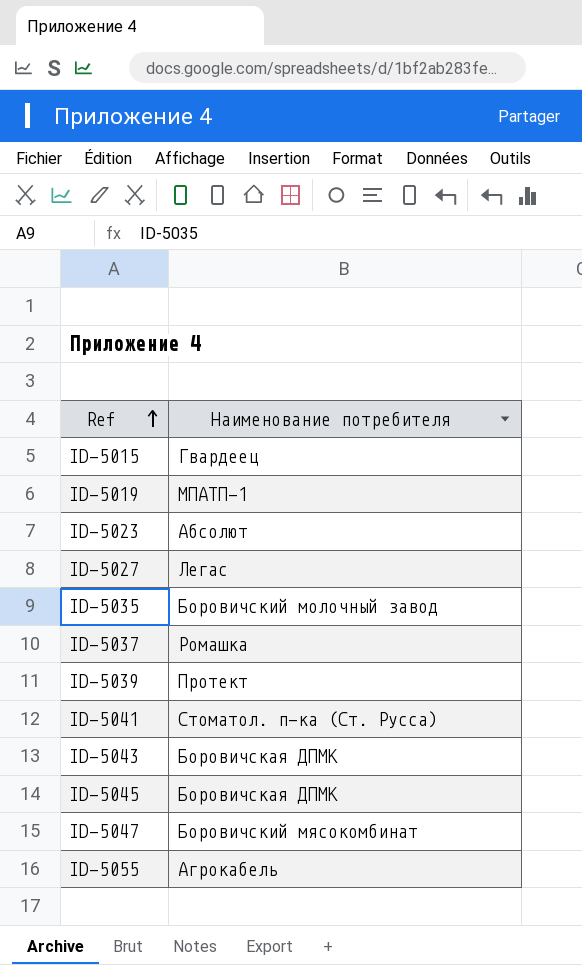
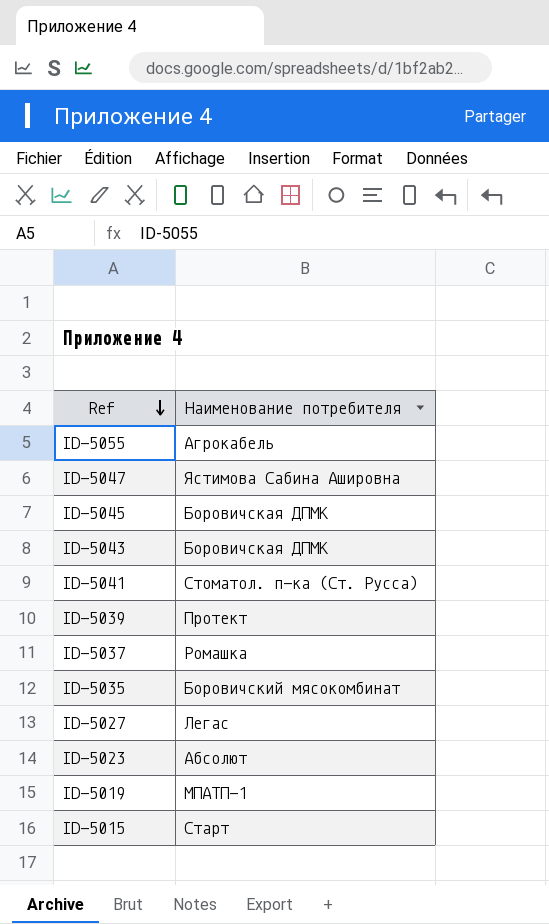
row order: Ref ascending -> Ref descending
ID-5047 | Наименование потребителя: Боровичский мясокомбинат -> Ястимова Сабина Ашировна
ID-5035 | Наименование потребителя: Боровичский молочный завод -> Боровичский мясокомбинат
ID-5015 | Наименование потребителя: Гвардеец -> Старт

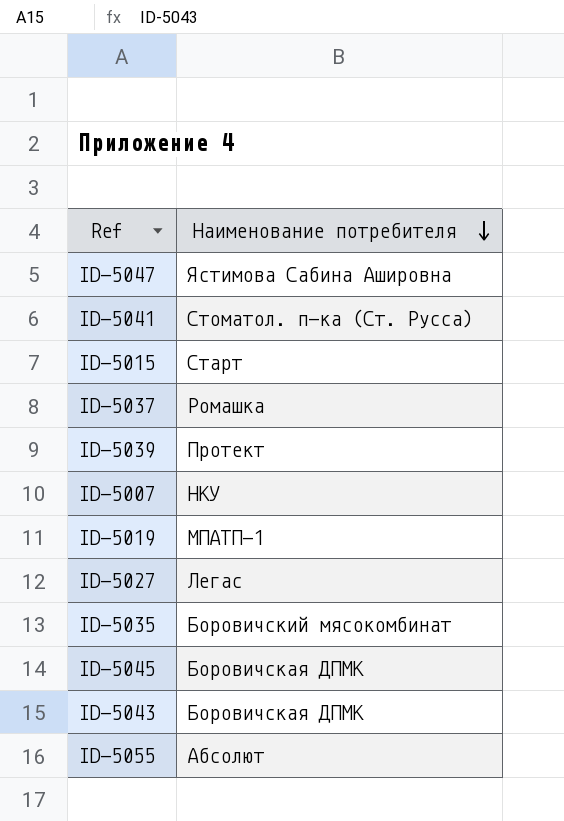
row order: Ref descending -> Наименование потребителя descending
row ID-5023: Абсолют -> none
row ID-5007: none -> НКУ
ID-5055 | Наименование потребителя: Агрокабель -> Абсолют

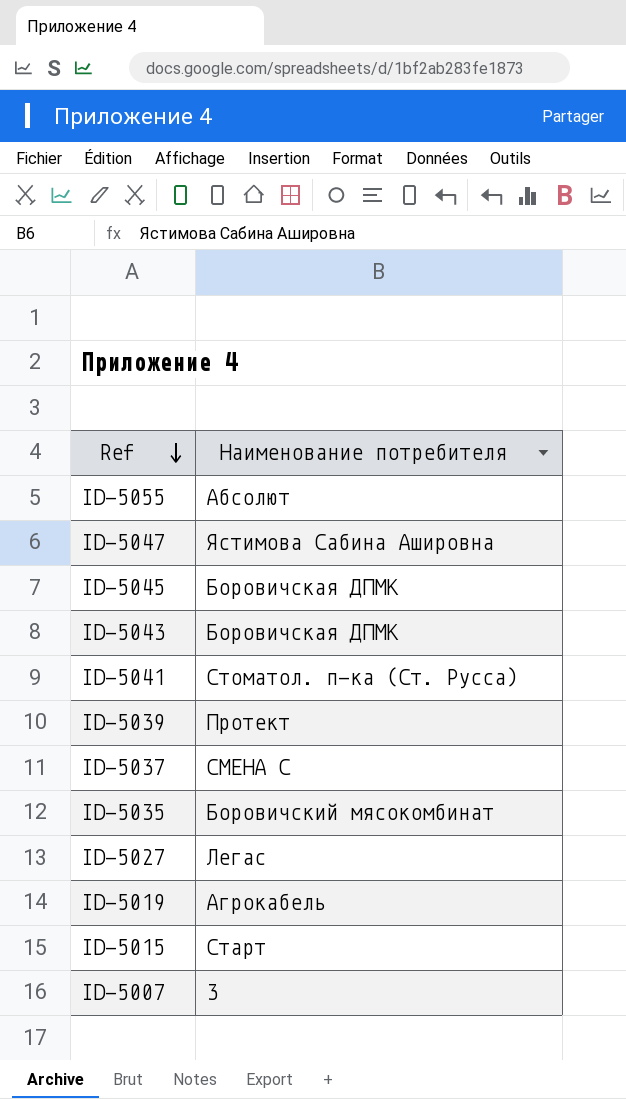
row order: Наименование потребителя descending -> Ref descending
ID-5037 | Наименование потребителя: Ромашка -> СМЕНА С
ID-5019 | Наименование потребителя: МПАТП-1 -> Агрокабель
ID-5007 | Наименование потребителя: НКУ -> 3

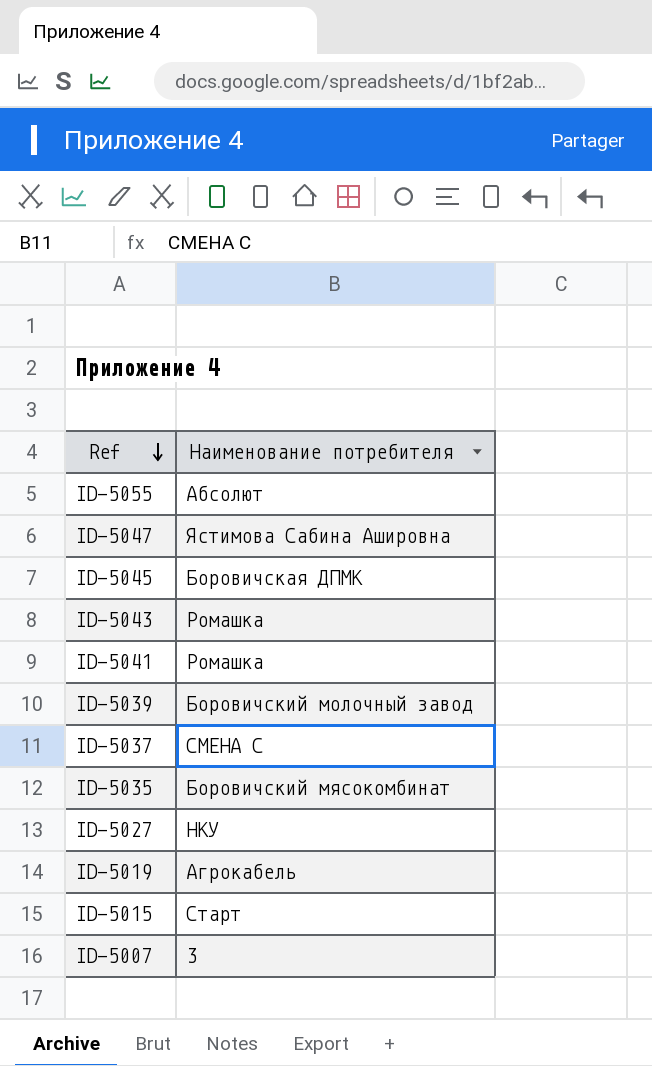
ID-5043 | Наименование потребителя: Боровичская ДПМК -> Ромашка
ID-5041 | Наименование потребителя: Стоматол. п-ка (Ст. Русса) -> Ромашка
ID-5039 | Наименование потребителя: Протект -> Боровичский молочный завод
ID-5027 | Наименование потребителя: Легас -> НКУ

